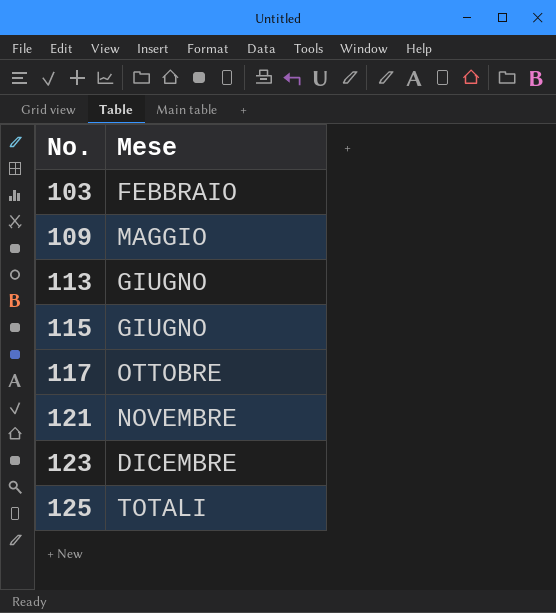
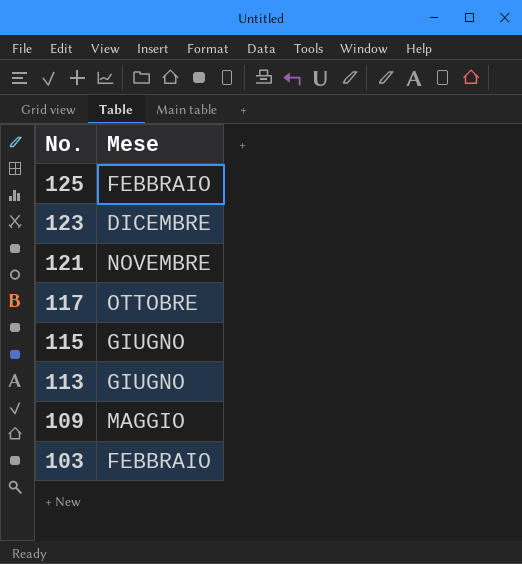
row order: No. ascending -> No. descending
125 | Mese: TOTALI -> FEBBRAIO

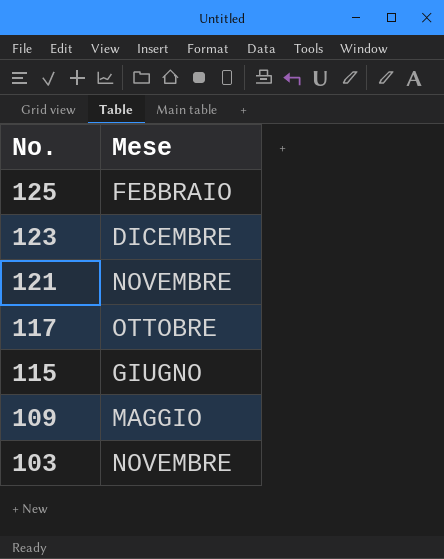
row 113: GIUGNO -> none
103 | Mese: FEBBRAIO -> NOVEMBRE

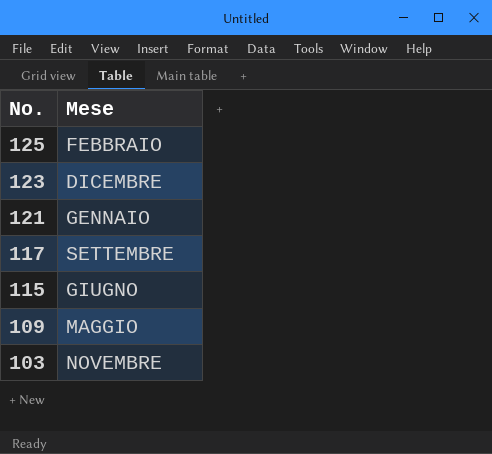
121 | Mese: NOVEMBRE -> GENNAIO
117 | Mese: OTTOBRE -> SETTEMBRE

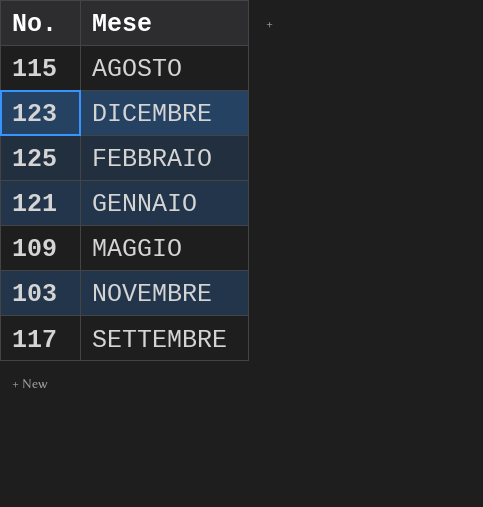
row order: No. descending -> Mese ascending
115 | Mese: GIUGNO -> AGOSTO

